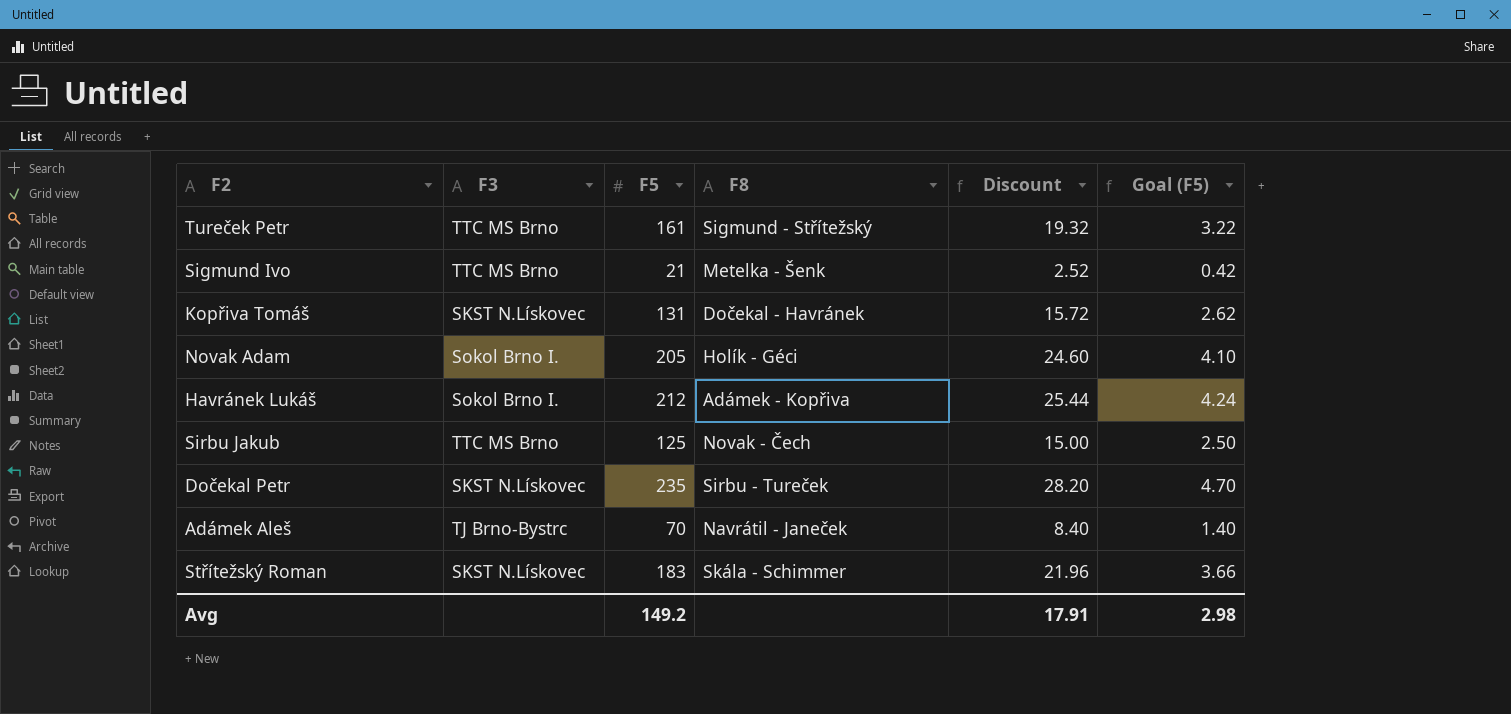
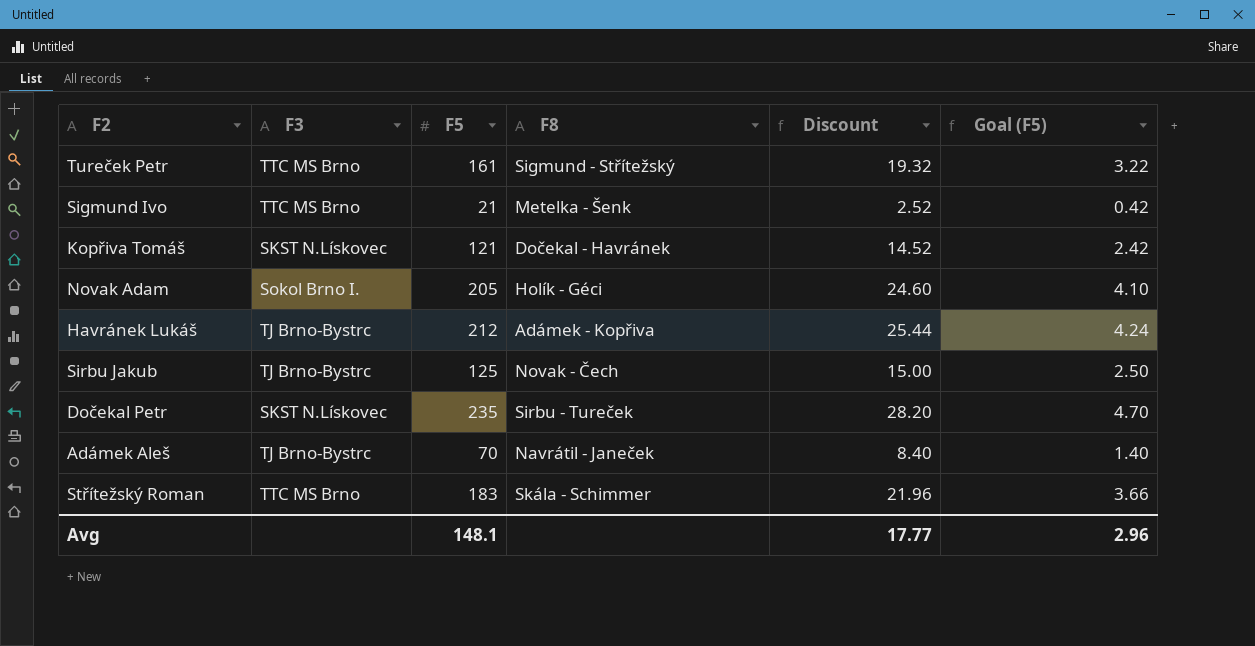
Kopřiva Tomáš | F5: 131 -> 121
Kopřiva Tomáš | Discount: 15.72 -> 14.52
Kopřiva Tomáš | Goal (F5): 2.62 -> 2.42
Havránek Lukáš | F3: Sokol Brno I. -> TJ Brno-Bystrc
Sirbu Jakub | F3: TTC MS Brno -> TJ Brno-Bystrc
Střítežský Roman | F3: SKST N.Lískovec -> TTC MS Brno
Avg | F5: 149.2 -> 148.1
Avg | Discount: 17.91 -> 17.77
Avg | Goal (F5): 2.98 -> 2.96

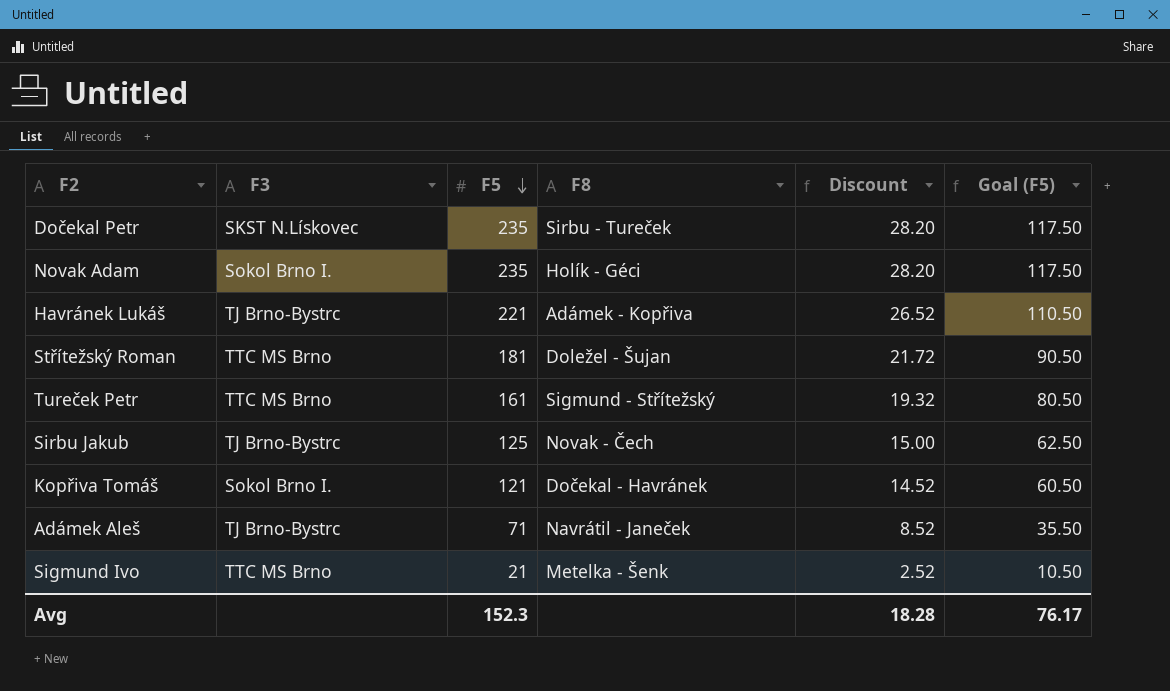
row order: none -> F5 descending
column Goal (F5) | formula: [F5] * 0.02 -> [F5] * 0.5
Novak Adam | F5: 205 -> 235
Novak Adam | Discount: 24.60 -> 28.20
Havránek Lukáš | F5: 212 -> 221
Havránek Lukáš | Discount: 25.44 -> 26.52
Střítežský Roman | F5: 183 -> 181
Střítežský Roman | F8: Skála - Schimmer -> Doležel - Šujan
Střítežský Roman | Discount: 21.96 -> 21.72
Kopřiva Tomáš | F3: SKST N.Lískovec -> Sokol Brno I.
Adámek Aleš | F5: 70 -> 71
Adámek Aleš | Discount: 8.40 -> 8.52
Avg | F5: 148.1 -> 152.3
Avg | Discount: 17.77 -> 18.28
Avg | Goal (F5): 2.96 -> 76.17

